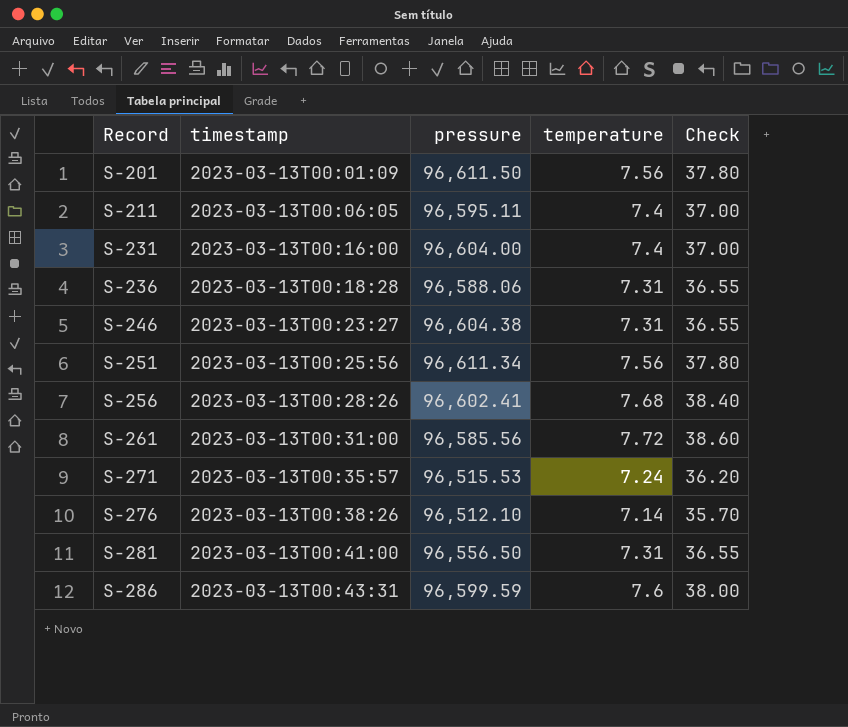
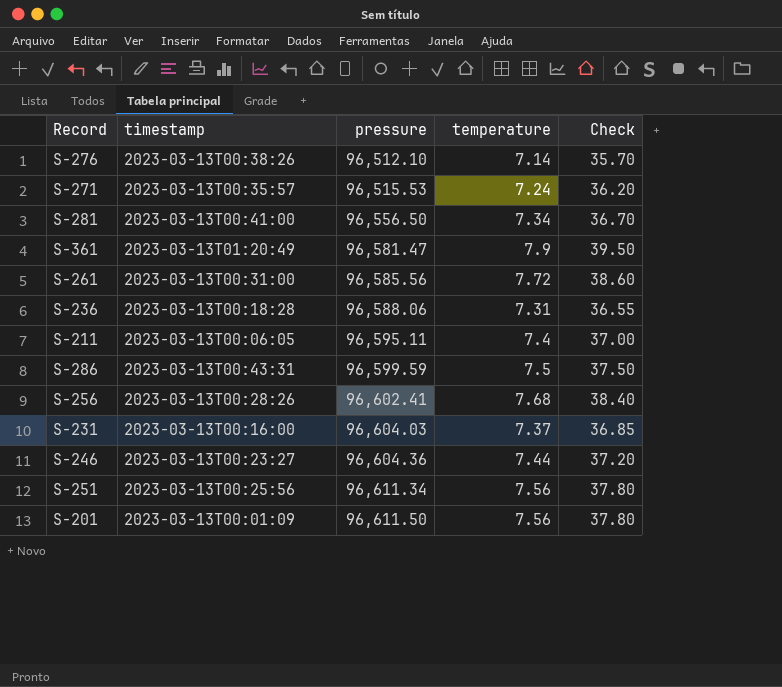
row order: Record ascending -> pressure ascending
S-281 | temperature: 7.31 -> 7.34
S-281 | Check: 36.55 -> 36.70
row S-361: none -> 2023-03-13T01:20:49 | 96,581.47 | 7.9 | 39.50
S-286 | temperature: 7.6 -> 7.5
S-286 | Check: 38.00 -> 37.50
S-231 | pressure: 96,604.00 -> 96,604.03
S-231 | temperature: 7.4 -> 7.37
S-231 | Check: 37.00 -> 36.85
S-246 | pressure: 96,604.38 -> 96,604.36
S-246 | temperature: 7.31 -> 7.44
S-246 | Check: 36.55 -> 37.20

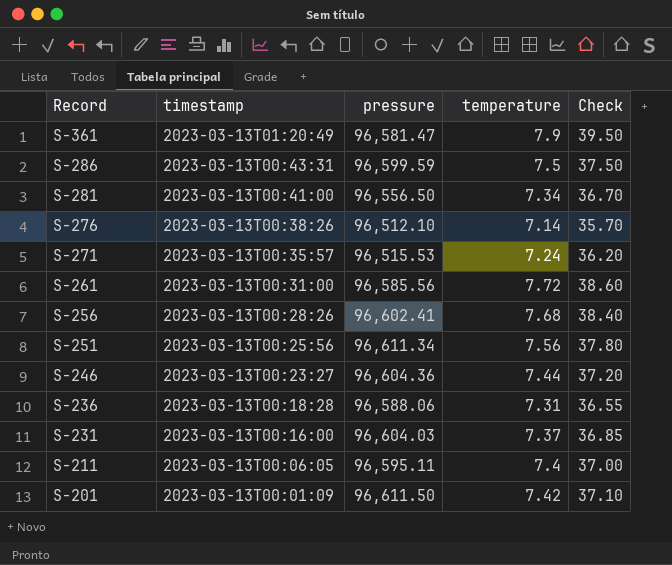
row order: pressure ascending -> Record descending
S-201 | temperature: 7.56 -> 7.42
S-201 | Check: 37.80 -> 37.10

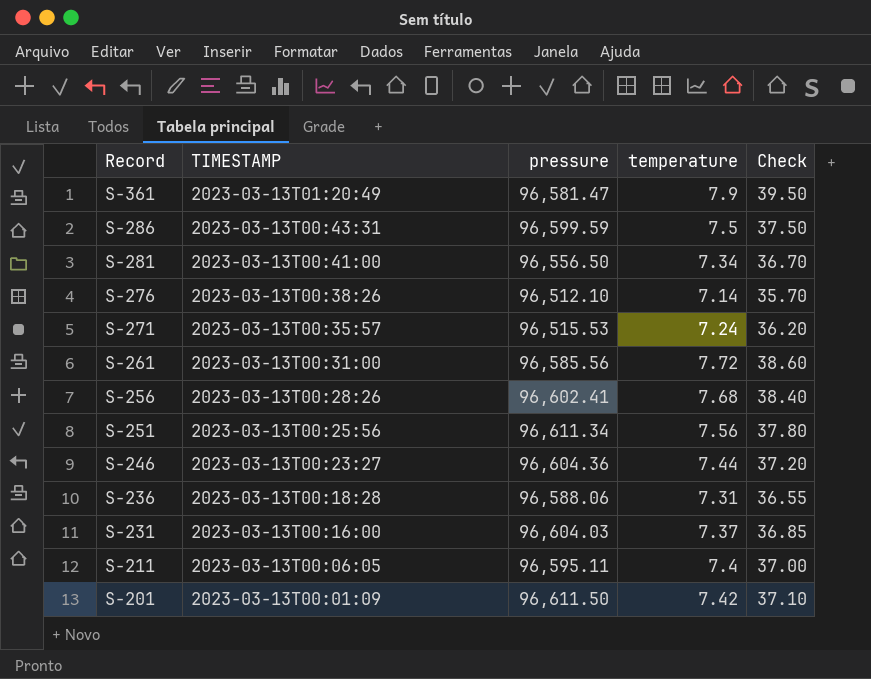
column name: timestamp -> TIMESTAMP

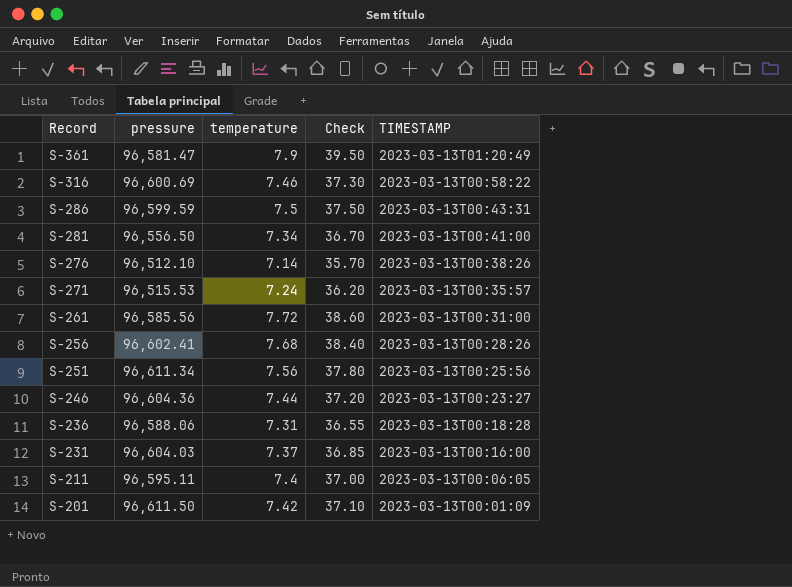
column TIMESTAMP | position: 2 -> 5
row S-316: none -> 96,600.69 | 7.46 | 37.30 | 2023-03-13T00:58:22

